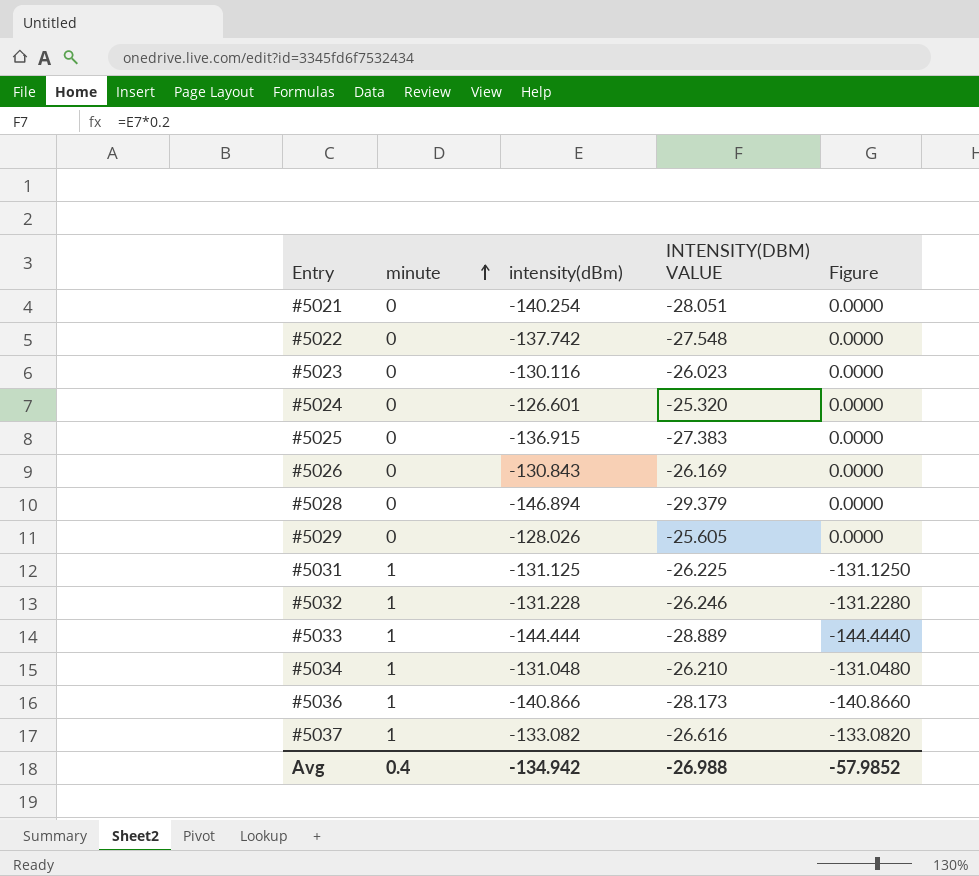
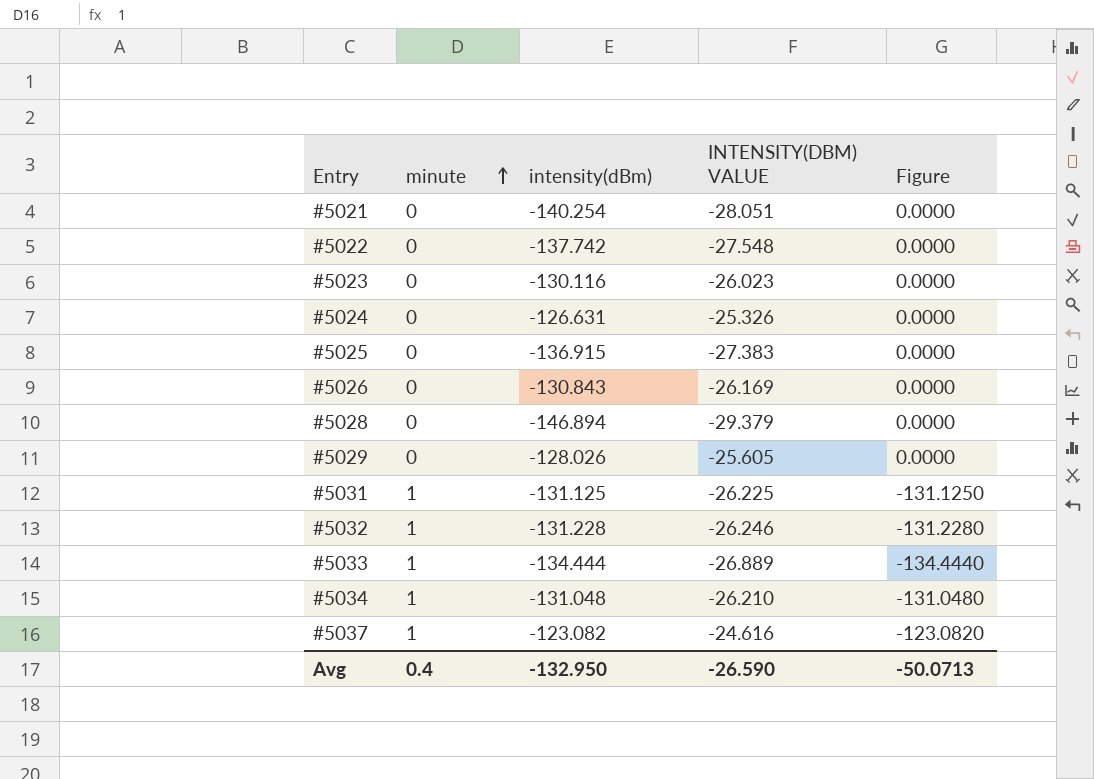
row #5036: 1 | -140.866 | -28.173 | -140.8660 -> none
#5024 | intensity(dBm): -126.601 -> -126.631
#5024 | INTENSITY(DBM) VALUE: -25.320 -> -25.326
#5033 | intensity(dBm): -144.444 -> -134.444
#5033 | INTENSITY(DBM) VALUE: -28.889 -> -26.889
#5033 | Figure: -144.4440 -> -134.4440
#5037 | intensity(dBm): -133.082 -> -123.082
#5037 | INTENSITY(DBM) VALUE: -26.616 -> -24.616
#5037 | Figure: -133.0820 -> -123.0820
Avg | intensity(dBm): -134.942 -> -132.950
Avg | INTENSITY(DBM) VALUE: -26.988 -> -26.590
Avg | Figure: -57.9852 -> -50.0713

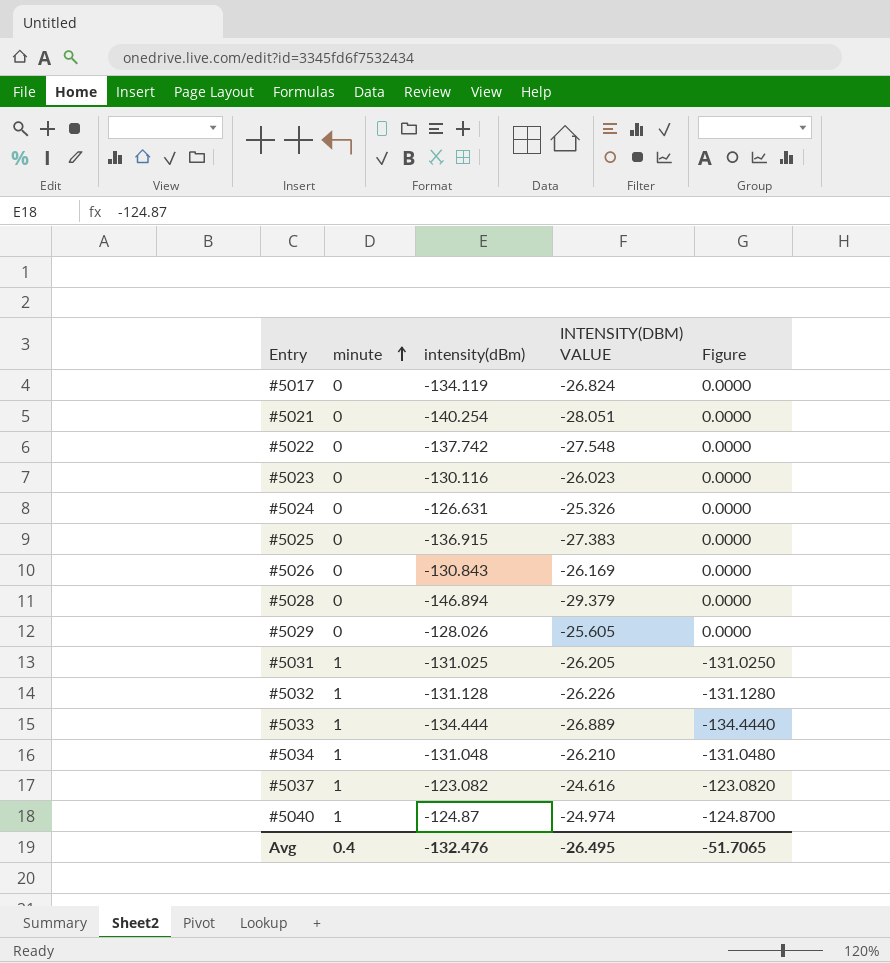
row #5017: none -> 0 | -134.119 | -26.824 | 0.0000
#5031 | intensity(dBm): -131.125 -> -131.025
#5031 | INTENSITY(DBM) VALUE: -26.225 -> -26.205
#5031 | Figure: -131.1250 -> -131.0250
#5032 | intensity(dBm): -131.228 -> -131.128
#5032 | INTENSITY(DBM) VALUE: -26.246 -> -26.226
#5032 | Figure: -131.2280 -> -131.1280
row #5040: none -> 1 | -124.87 | -24.974 | -124.8700
Avg | intensity(dBm): -132.950 -> -132.476
Avg | INTENSITY(DBM) VALUE: -26.590 -> -26.495
Avg | Figure: -50.0713 -> -51.7065

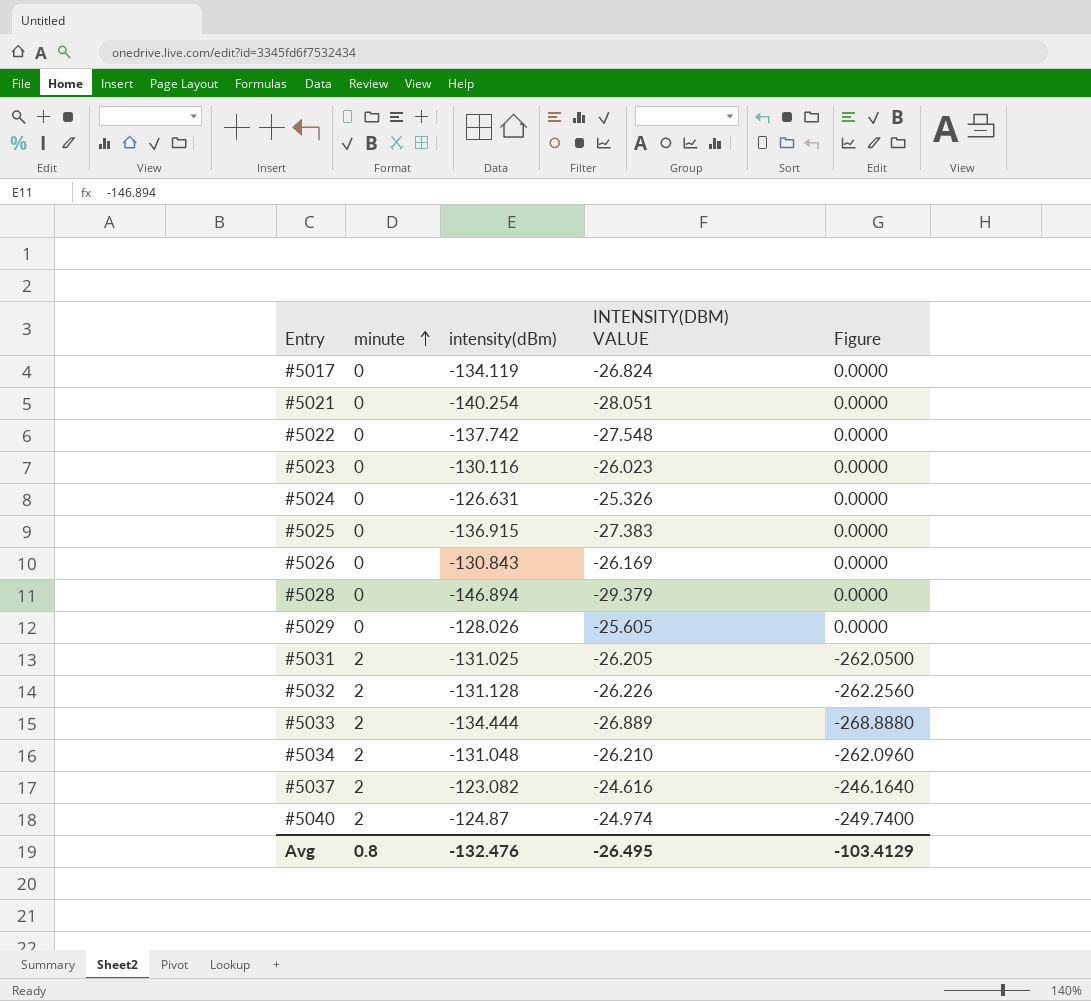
#5031 | minute: 1 -> 2
#5031 | Figure: -131.0250 -> -262.0500
#5032 | minute: 1 -> 2
#5032 | Figure: -131.1280 -> -262.2560
#5033 | minute: 1 -> 2
#5033 | Figure: -134.4440 -> -268.8880
#5034 | minute: 1 -> 2
#5034 | Figure: -131.0480 -> -262.0960
#5037 | minute: 1 -> 2
#5037 | Figure: -123.0820 -> -246.1640
#5040 | minute: 1 -> 2
#5040 | Figure: -124.8700 -> -249.7400
Avg | minute: 0.4 -> 0.8
Avg | Figure: -51.7065 -> -103.4129

